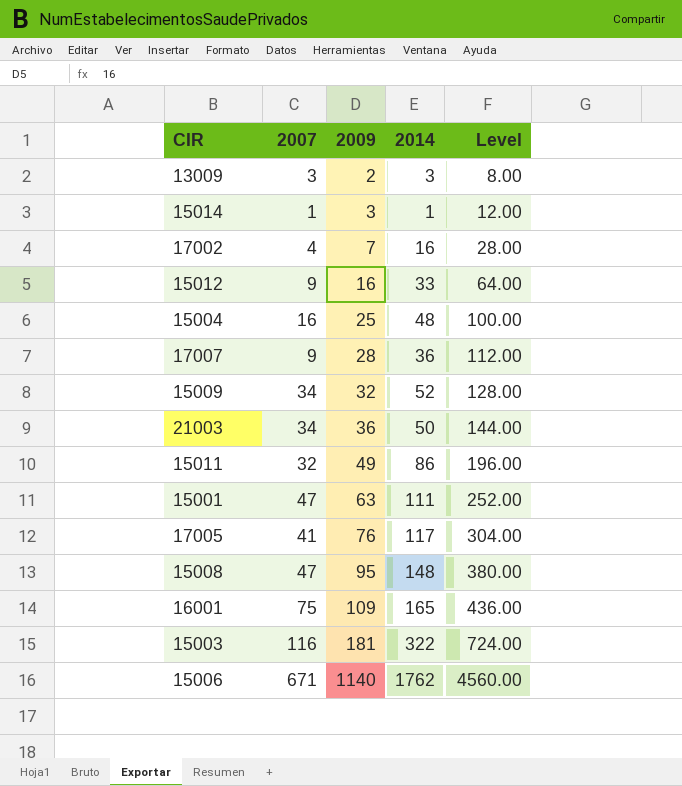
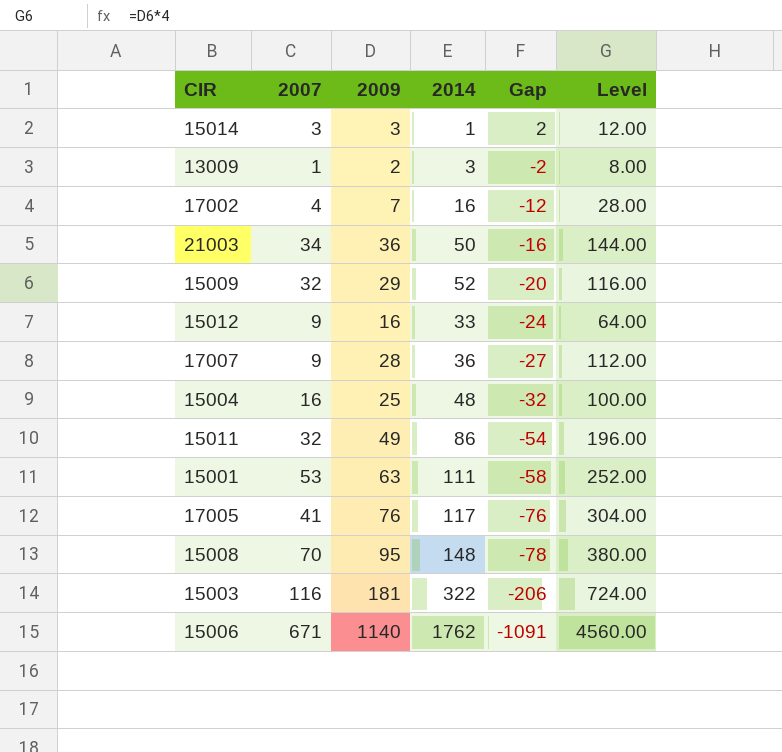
row order: 2009 ascending -> Gap descending
column Gap | formula: none -> [2007] - [2014]
row 16001: 75 | 109 | 165 | 436.00 -> none
15014 | 2007: 1 -> 3
13009 | 2007: 3 -> 1
15009 | 2007: 34 -> 32
15009 | 2009: 32 -> 29
15009 | Level: 128.00 -> 116.00
15001 | 2007: 47 -> 53
15008 | 2007: 47 -> 70

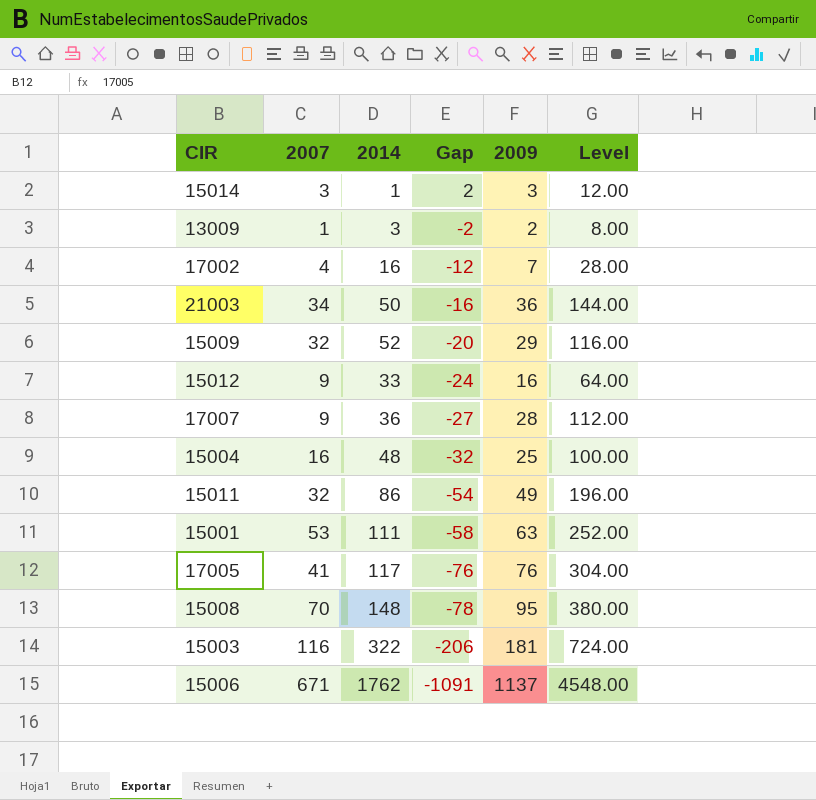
column 2009 | position: 3 -> 5
15006 | 2009: 1140 -> 1137
15006 | Level: 4560.00 -> 4548.00

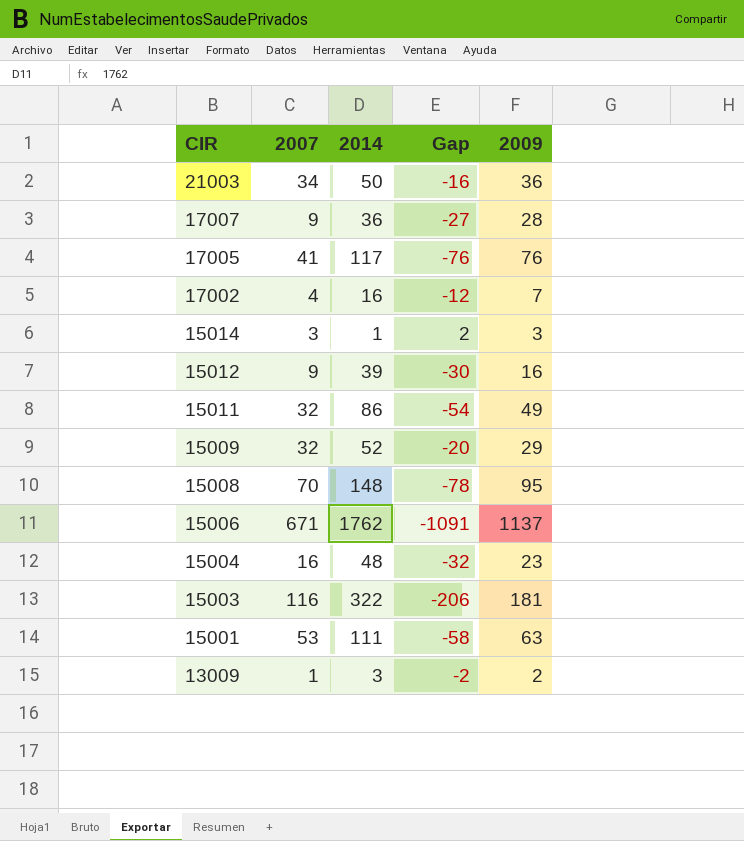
row order: Gap descending -> CIR descending
column Level | formula: [2009] * 4 -> none
15012 | 2014: 33 -> 39
15012 | Gap: -24 -> -30
15004 | 2009: 25 -> 23

